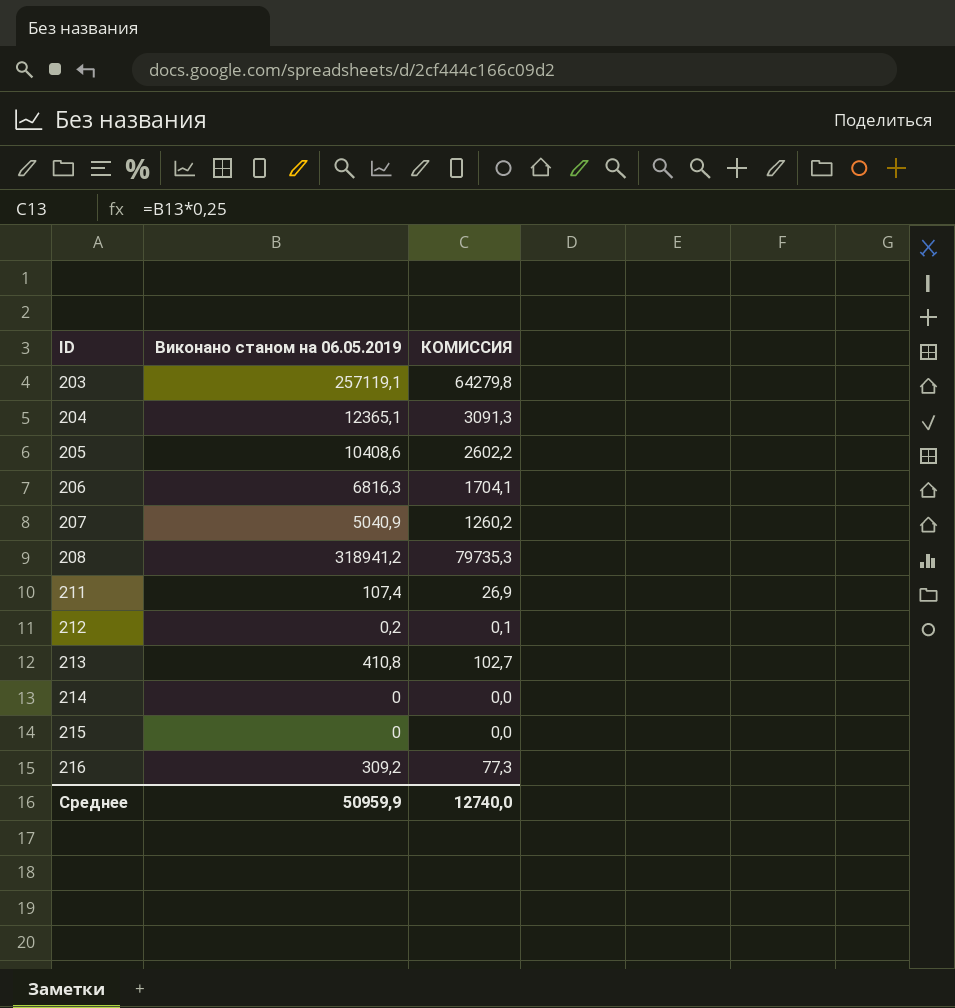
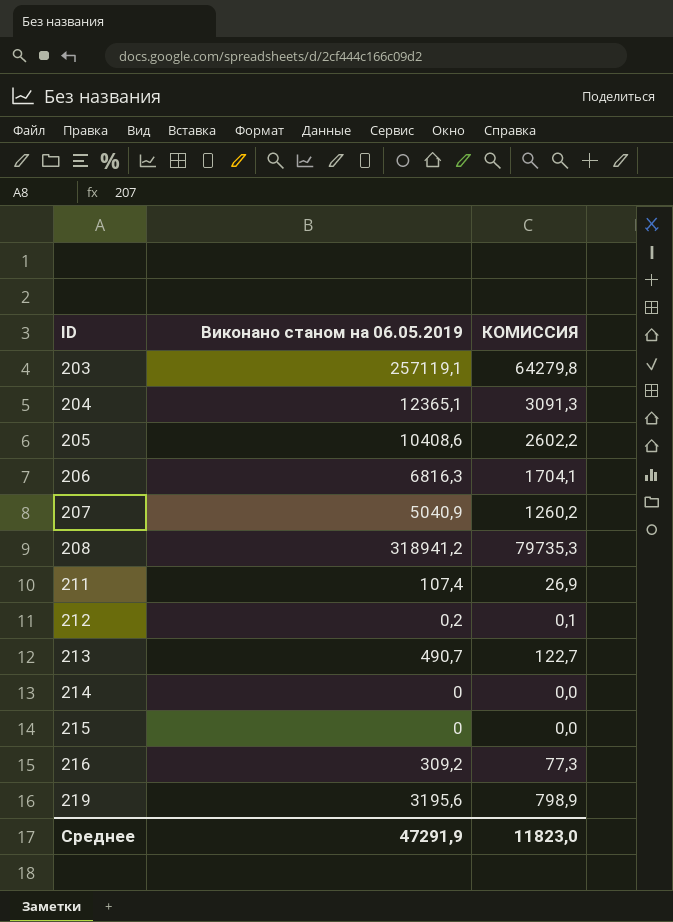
213 | Виконано станом на 06.05.2019: 410,8 -> 490,7
213 | КОМИССИЯ: 102,7 -> 122,7
row 219: none -> 3195,6 | 798,9
Среднее | Виконано станом на 06.05.2019: 50959,9 -> 47291,9
Среднее | КОМИССИЯ: 12740,0 -> 11823,0

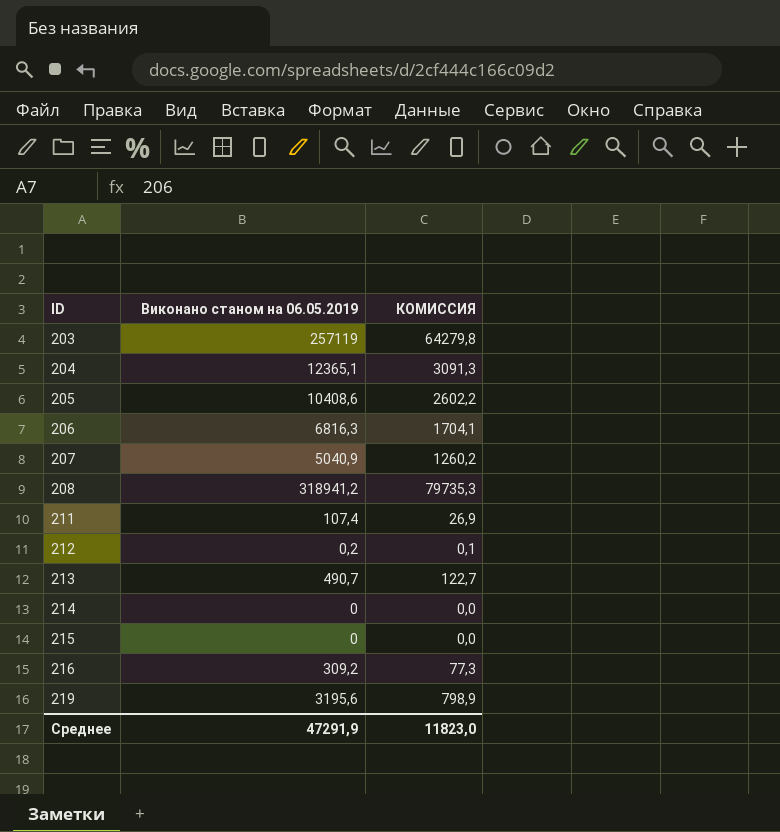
203 | Виконано станом на 06.05.2019: 257119,1 -> 257119

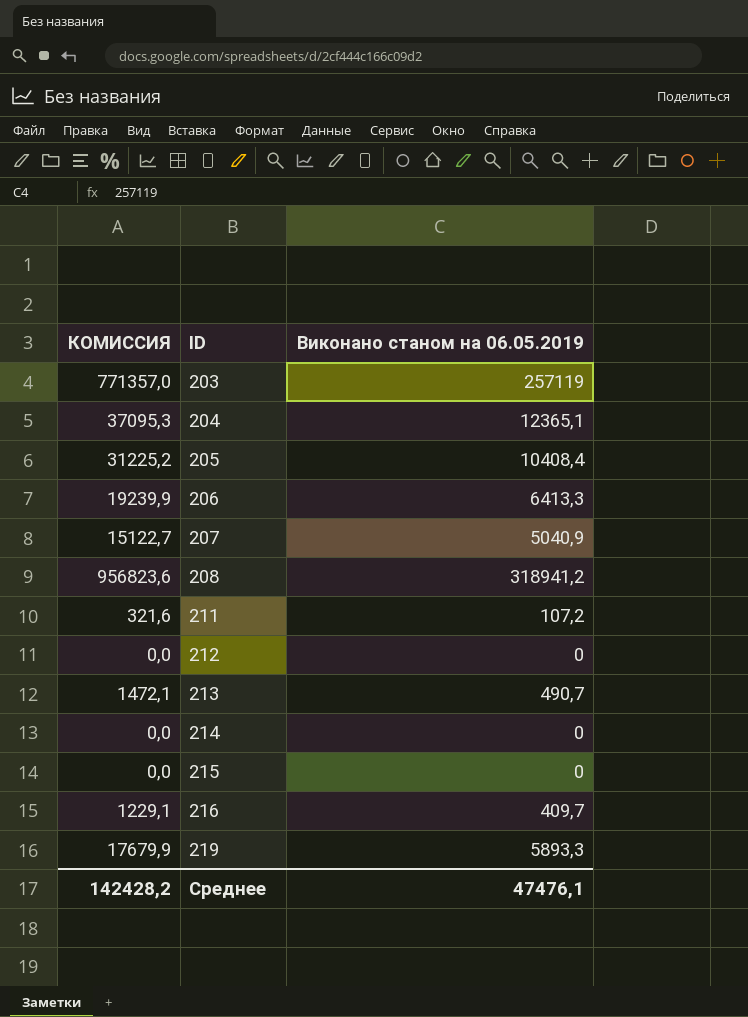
column КОМИССИЯ | formula: [Виконано станом на 06.05.2019] * 0,25 -> [Виконано станом на 06.05.2019] * 3
column КОМИССИЯ | position: 3 -> 1
205 | Виконано станом на 06.05.2019: 10408,6 -> 10408,4
206 | Виконано станом на 06.05.2019: 6816,3 -> 6413,3
211 | Виконано станом на 06.05.2019: 107,4 -> 107,2
212 | Виконано станом на 06.05.2019: 0,2 -> 0
216 | Виконано станом на 06.05.2019: 309,2 -> 409,7
219 | Виконано станом на 06.05.2019: 3195,6 -> 5893,3
Среднее | КОМИССИЯ: 11823,0 -> 142428,2
Среднее | Виконано станом на 06.05.2019: 47291,9 -> 47476,1

